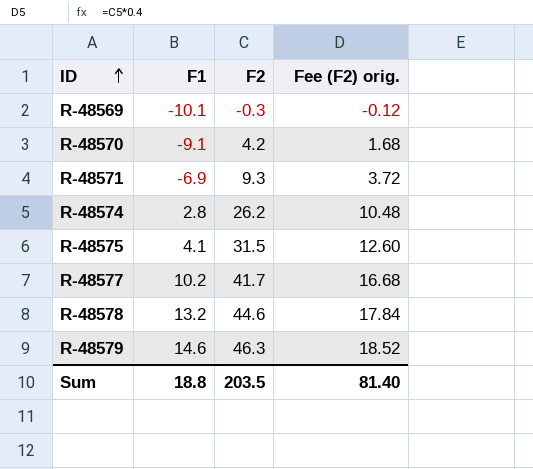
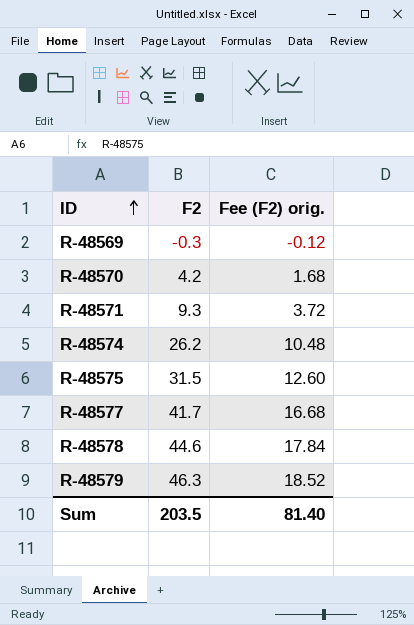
column F1 | position: 2 -> none

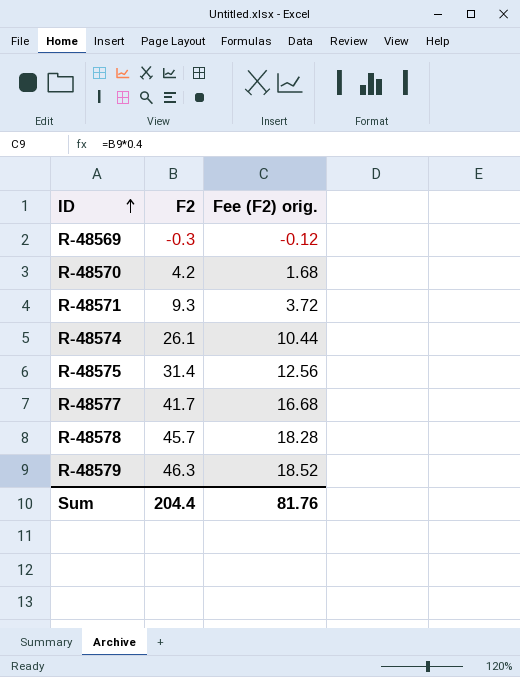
R-48574 | F2: 26.2 -> 26.1
R-48574 | Fee (F2) orig.: 10.48 -> 10.44
R-48575 | F2: 31.5 -> 31.4
R-48575 | Fee (F2) orig.: 12.60 -> 12.56
R-48578 | F2: 44.6 -> 45.7
R-48578 | Fee (F2) orig.: 17.84 -> 18.28
Sum | F2: 203.5 -> 204.4
Sum | Fee (F2) orig.: 81.40 -> 81.76

